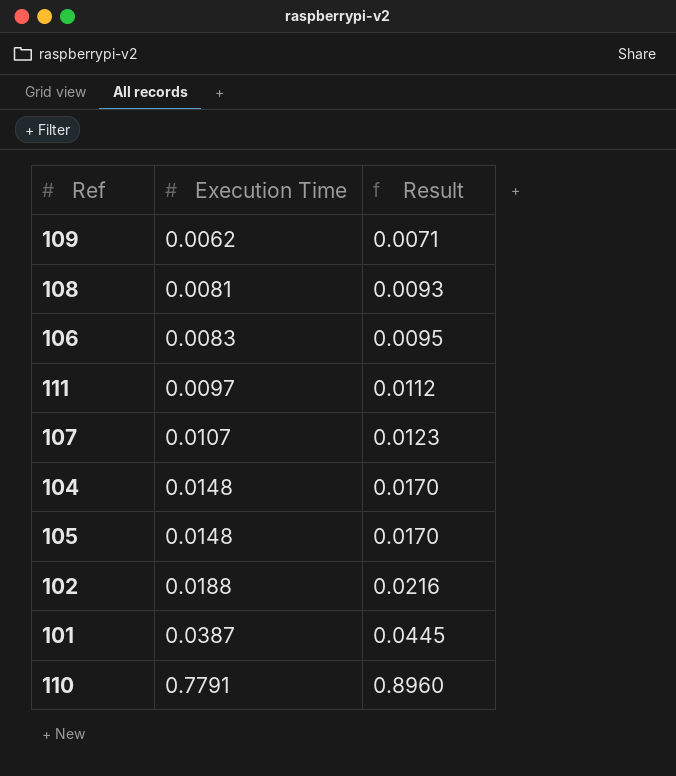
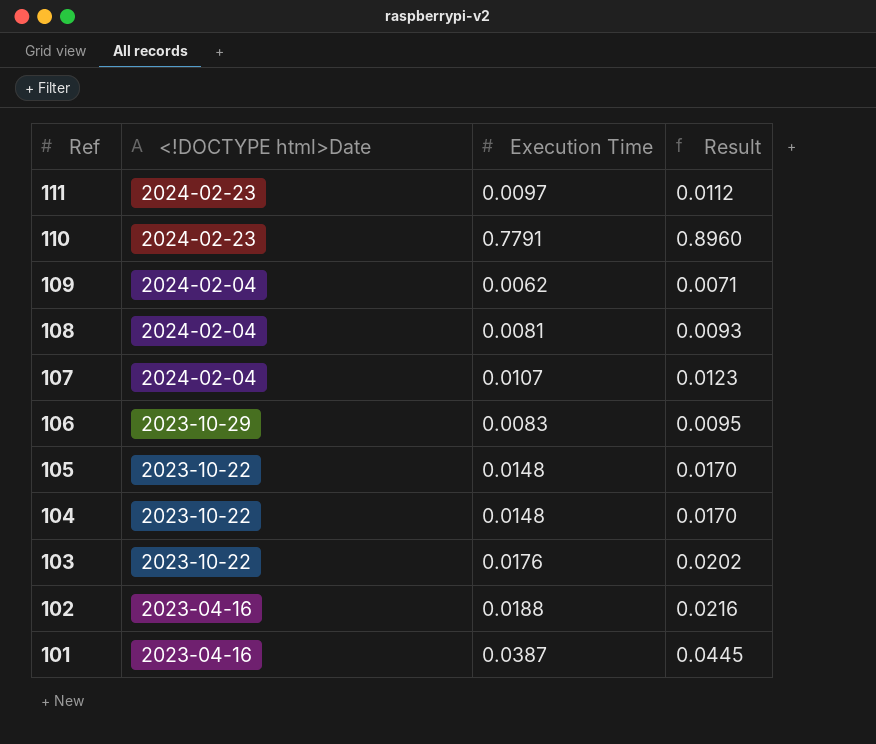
row order: Execution Time ascending -> Ref descending
column <!DOCTYPE html>Date | position: none -> 2
row 103: none -> 2023-10-22 | 0.0176 | 0.0202

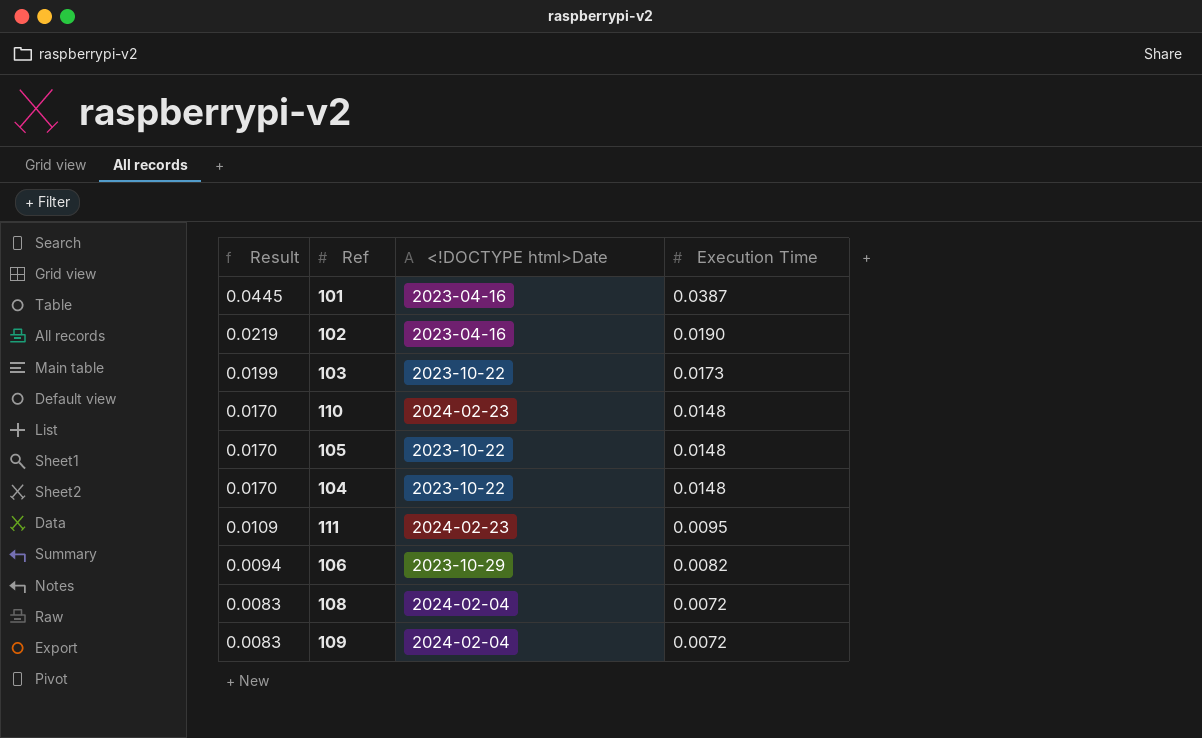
row order: Ref descending -> Result descending
column Result | position: 4 -> 1
row 107: 2024-02-04 | 0.0107 | 0.0123 -> none
102 | Result: 0.0216 -> 0.0219
102 | Execution Time: 0.0188 -> 0.0190
103 | Result: 0.0202 -> 0.0199
103 | Execution Time: 0.0176 -> 0.0173
110 | Result: 0.8960 -> 0.0170
110 | Execution Time: 0.7791 -> 0.0148
111 | Result: 0.0112 -> 0.0109
111 | Execution Time: 0.0097 -> 0.0095
106 | Result: 0.0095 -> 0.0094
106 | Execution Time: 0.0083 -> 0.0082
108 | Result: 0.0093 -> 0.0083
108 | Execution Time: 0.0081 -> 0.0072
109 | Result: 0.0071 -> 0.0083
109 | Execution Time: 0.0062 -> 0.0072

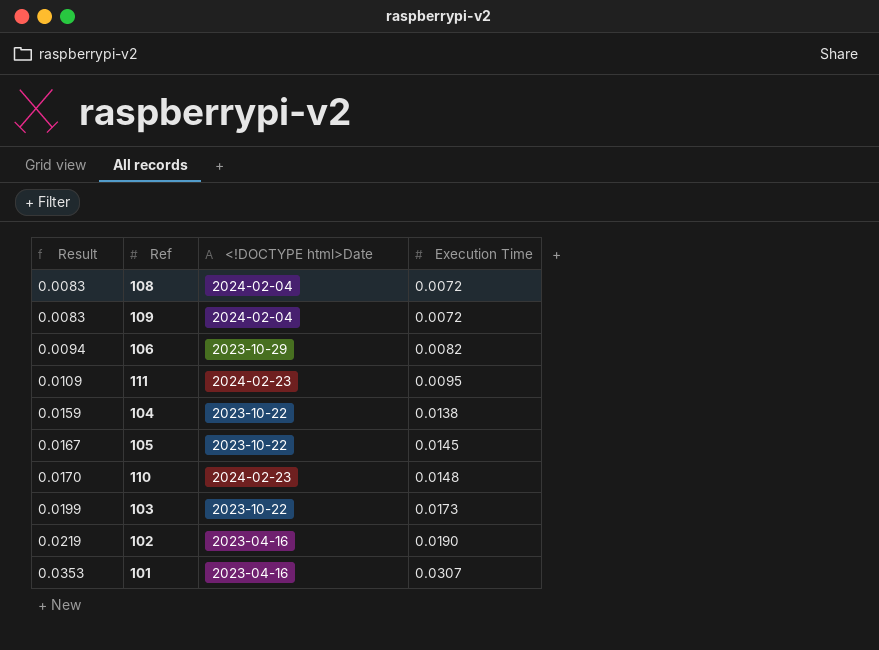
row order: Result descending -> Result ascending
104 | Result: 0.0170 -> 0.0159
104 | Execution Time: 0.0148 -> 0.0138
105 | Result: 0.0170 -> 0.0167
105 | Execution Time: 0.0148 -> 0.0145
101 | Result: 0.0445 -> 0.0353
101 | Execution Time: 0.0387 -> 0.0307

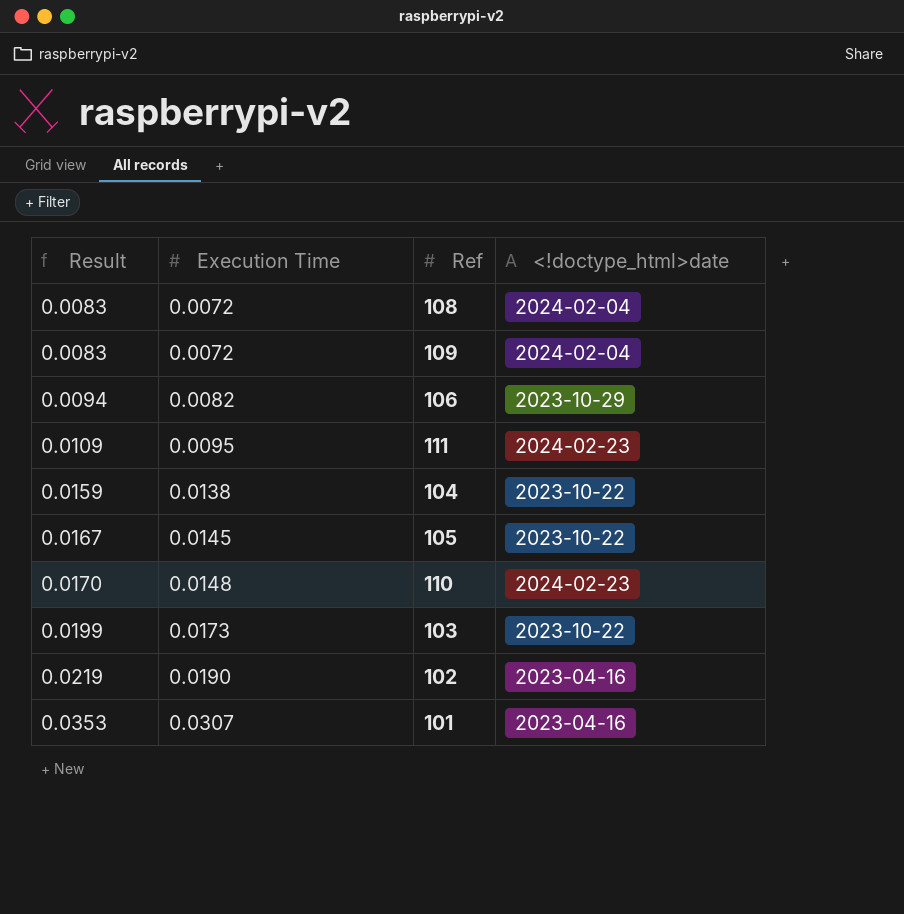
column Execution Time | position: 4 -> 2
column name: <!DOCTYPE html>Date -> <!doctype_html>date

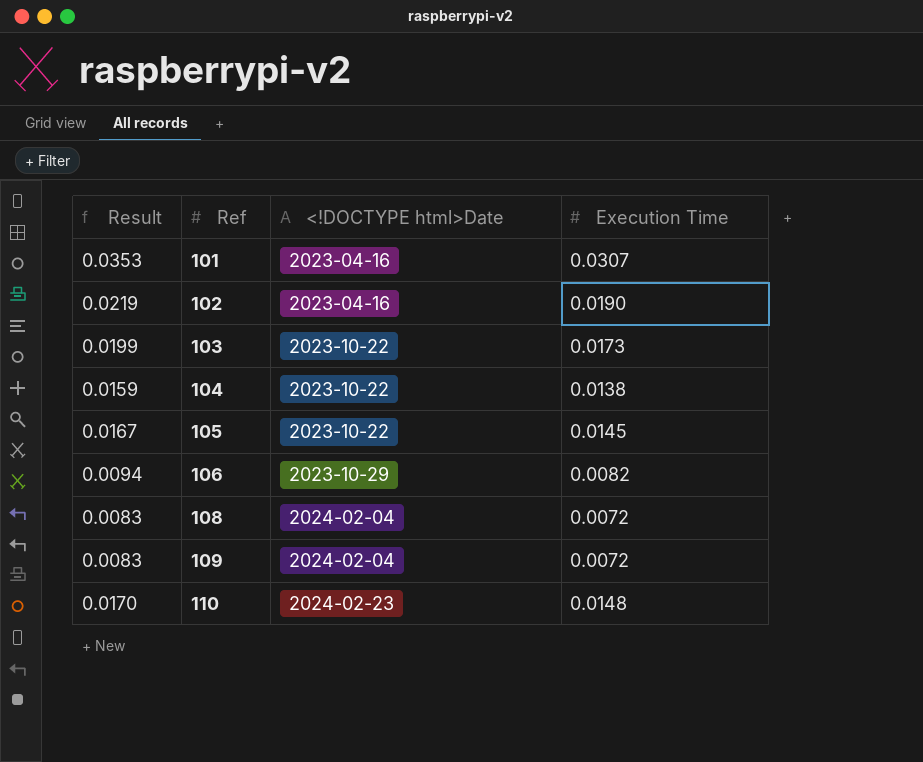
row order: Result ascending -> Ref ascending
column name: <!doctype_html>date -> <!DOCTYPE html>Date
column Execution Time | position: 2 -> 4
row 111: 0.0109 | 0.0095 | 2024-02-23 -> none

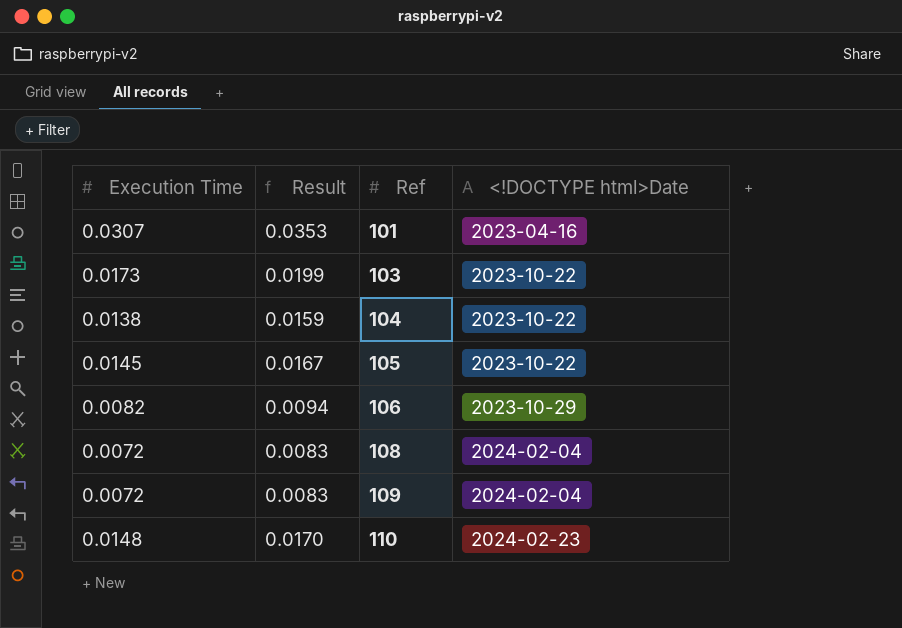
column Execution Time | position: 4 -> 1
row 102: 0.0219 | 2023-04-16 | 0.0190 -> none

